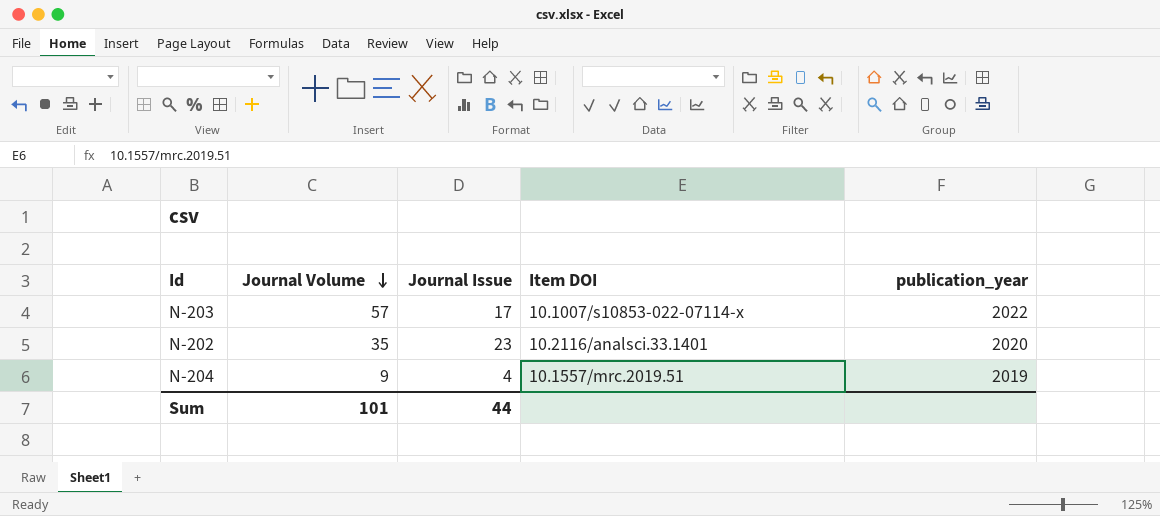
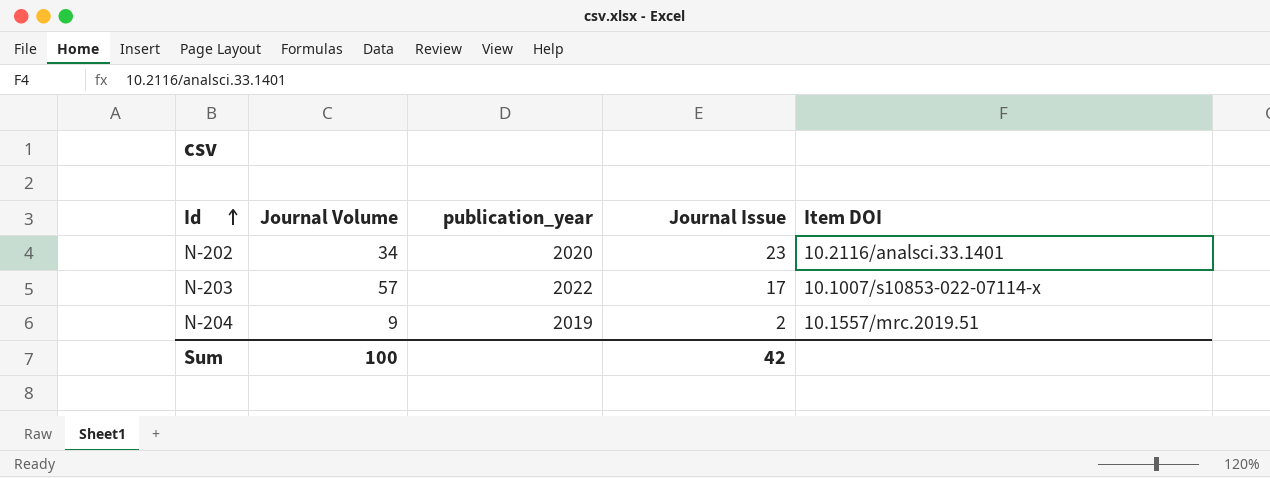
row order: Journal Volume descending -> Id ascending
column publication_year | position: 5 -> 3
N-202 | Journal Volume: 35 -> 34
N-204 | Journal Issue: 4 -> 2
Sum | Journal Volume: 101 -> 100
Sum | Journal Issue: 44 -> 42

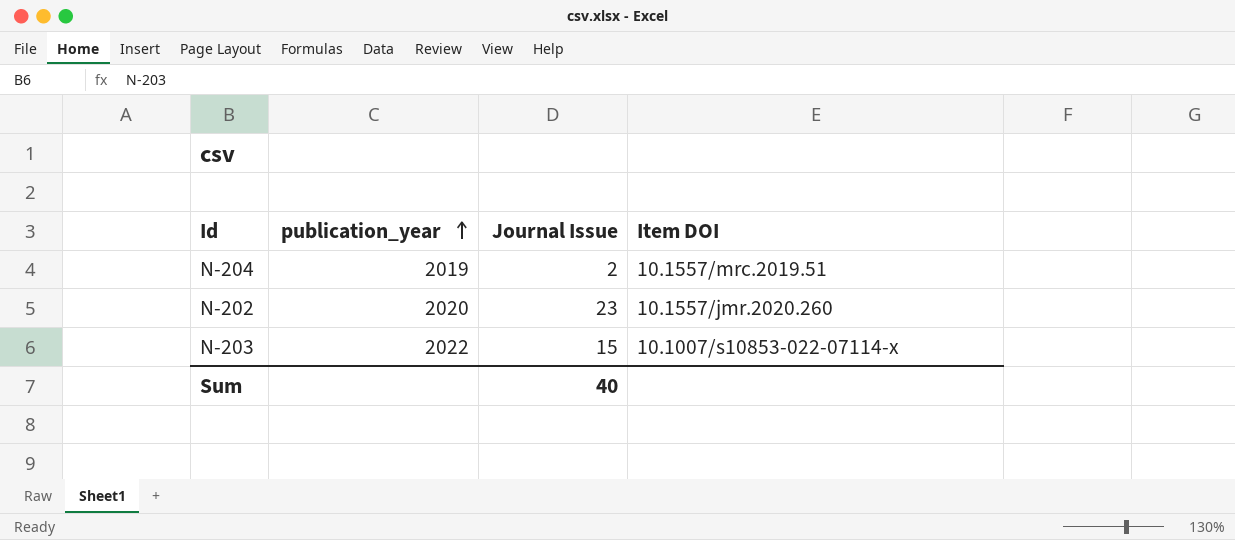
row order: Id ascending -> publication_year ascending
column Journal Volume | position: 2 -> none
N-202 | Item DOI: 10.2116/analsci.33.1401 -> 10.1557/jmr.2020.260
N-203 | Journal Issue: 17 -> 15
Sum | Journal Issue: 42 -> 40

